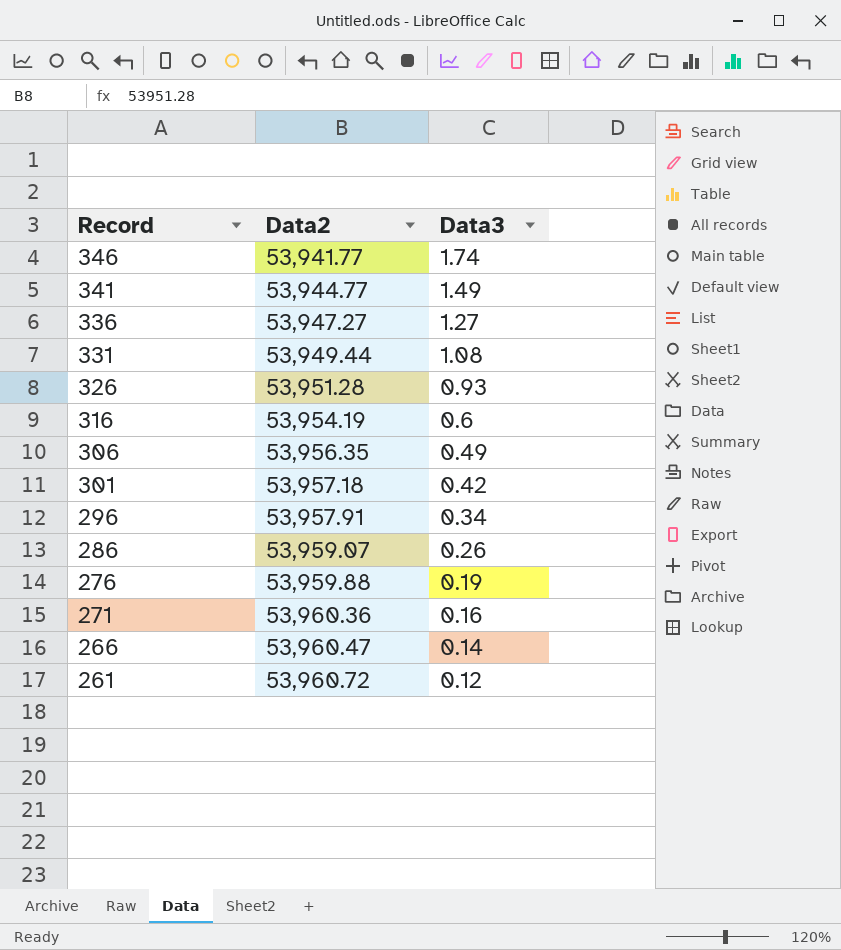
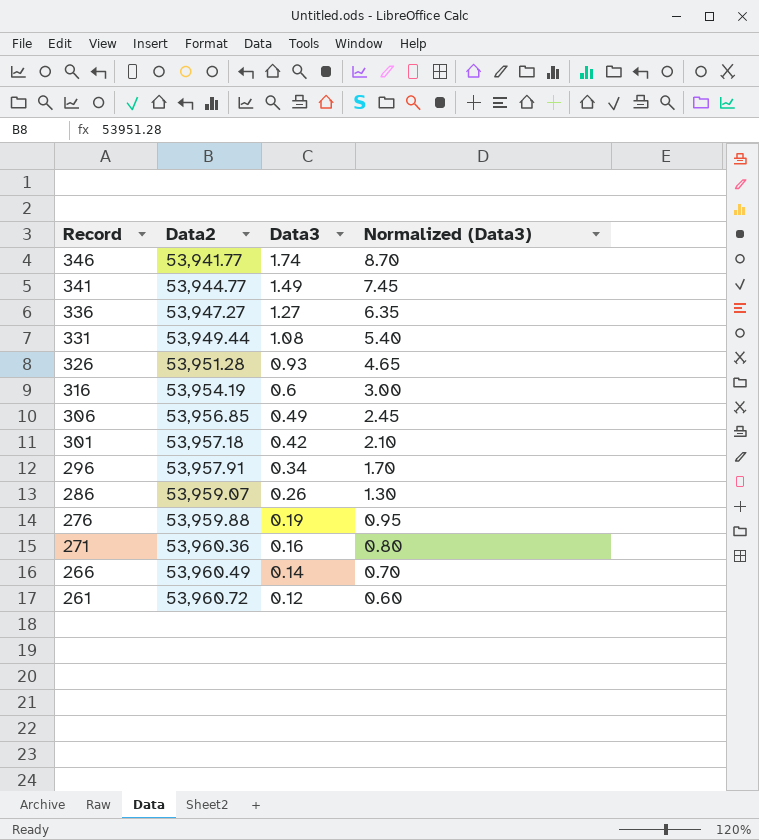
column Normalized (Data3) | formula: none -> [Data3] * 5
306 | Data2: 53,956.35 -> 53,956.85
266 | Data2: 53,960.47 -> 53,960.49

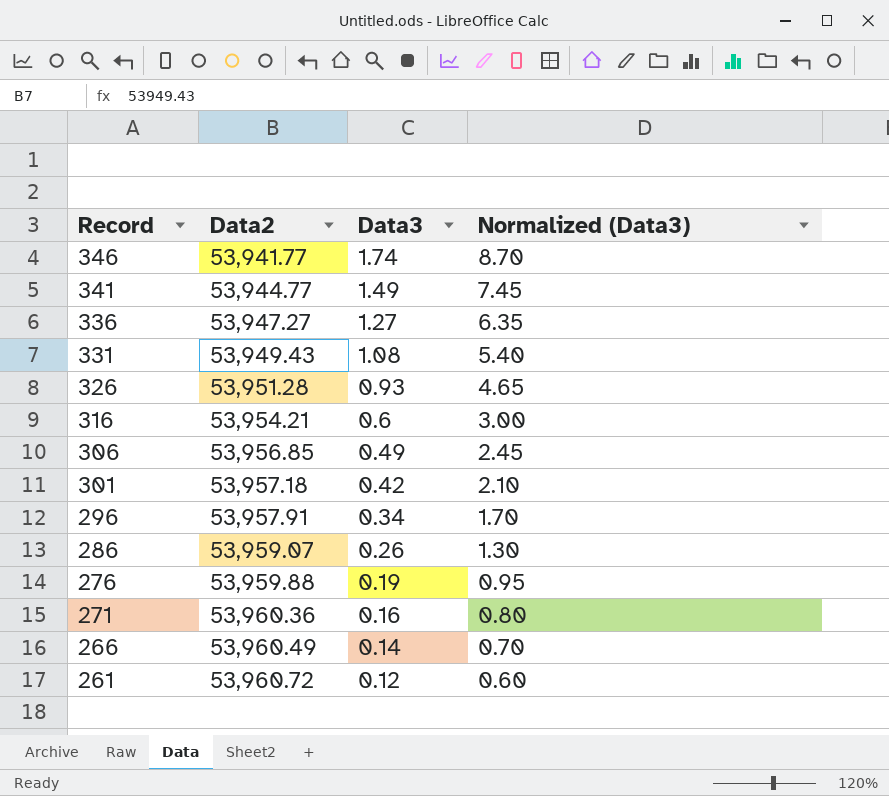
331 | Data2: 53,949.44 -> 53,949.43
316 | Data2: 53,954.19 -> 53,954.21

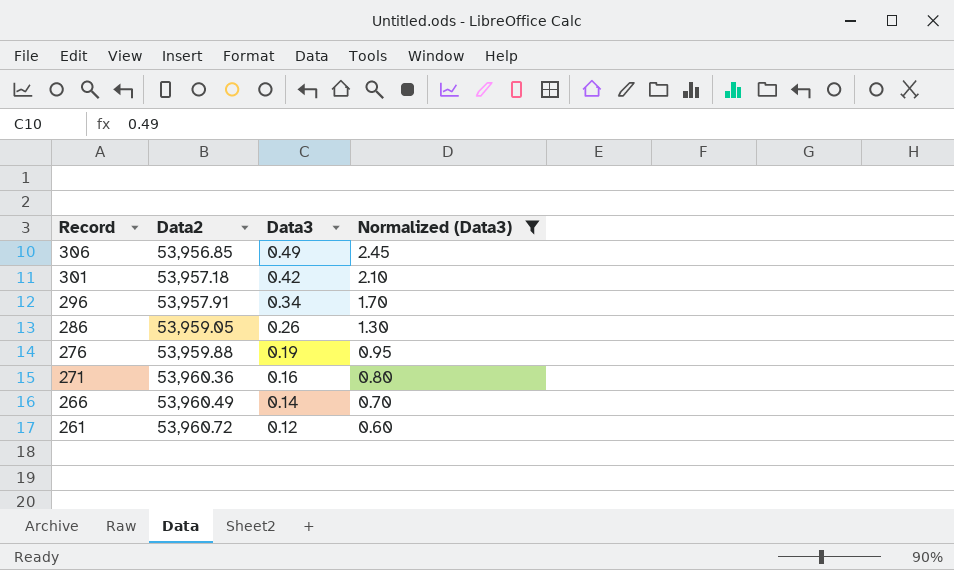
filter: none -> Normalized (Data3) <= 2.45
286 | Data2: 53,959.07 -> 53,959.05

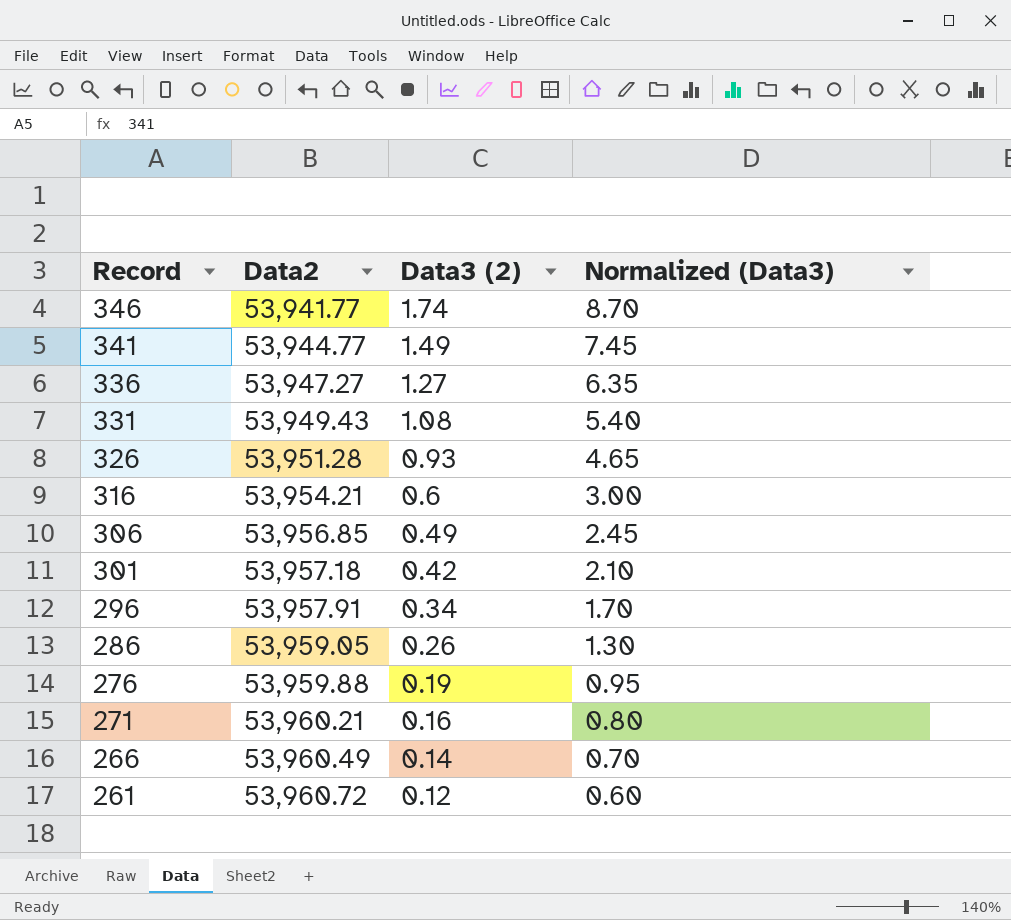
filter: Normalized (Data3) <= 2.45 -> none
column name: Data3 -> Data3 (2)
271 | Data2: 53,960.36 -> 53,960.21

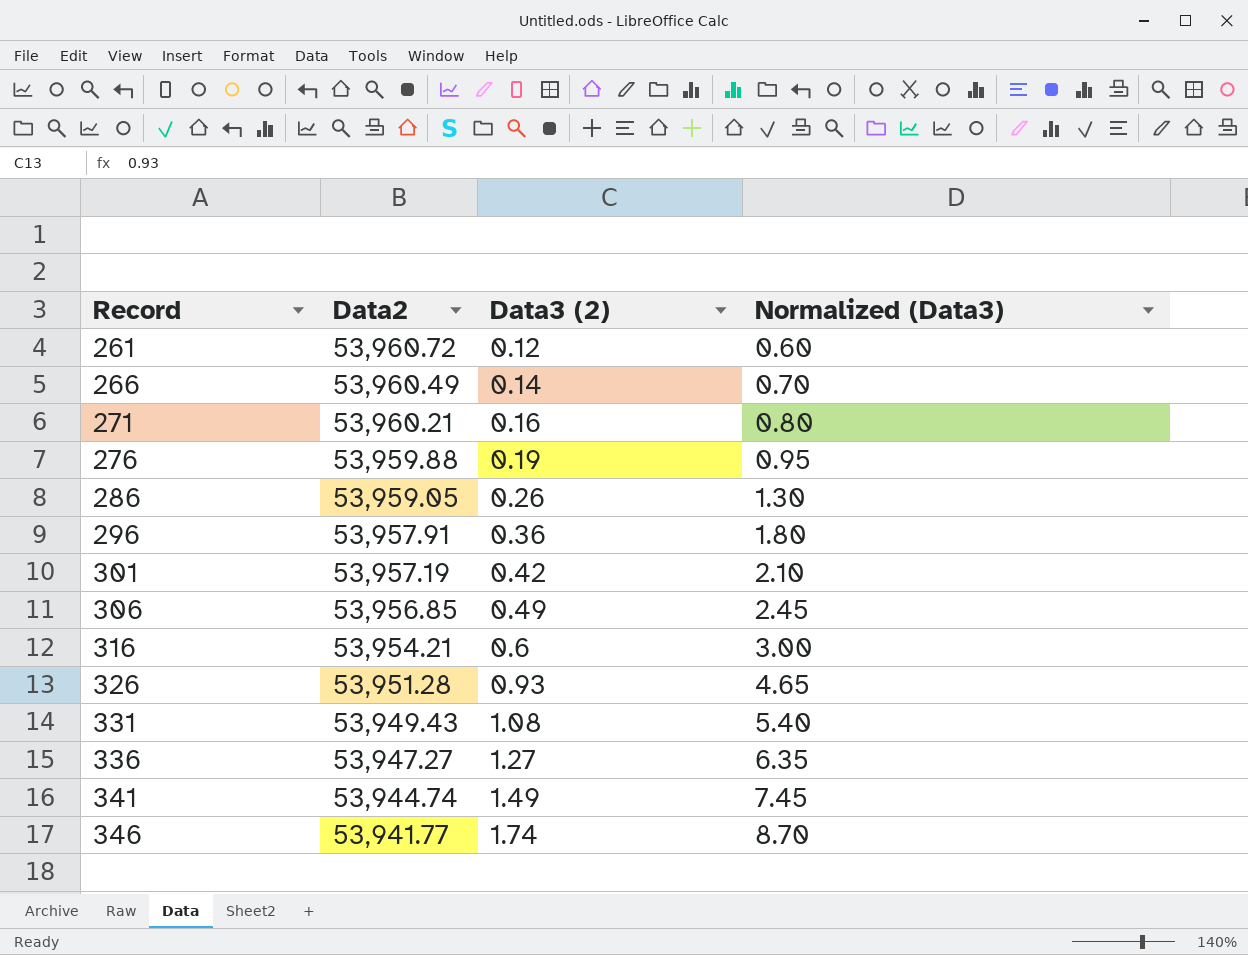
row order: Record descending -> Record ascending
296 | Data3 (2): 0.34 -> 0.36
296 | Normalized (Data3): 1.70 -> 1.80
301 | Data2: 53,957.18 -> 53,957.19
341 | Data2: 53,944.77 -> 53,944.74

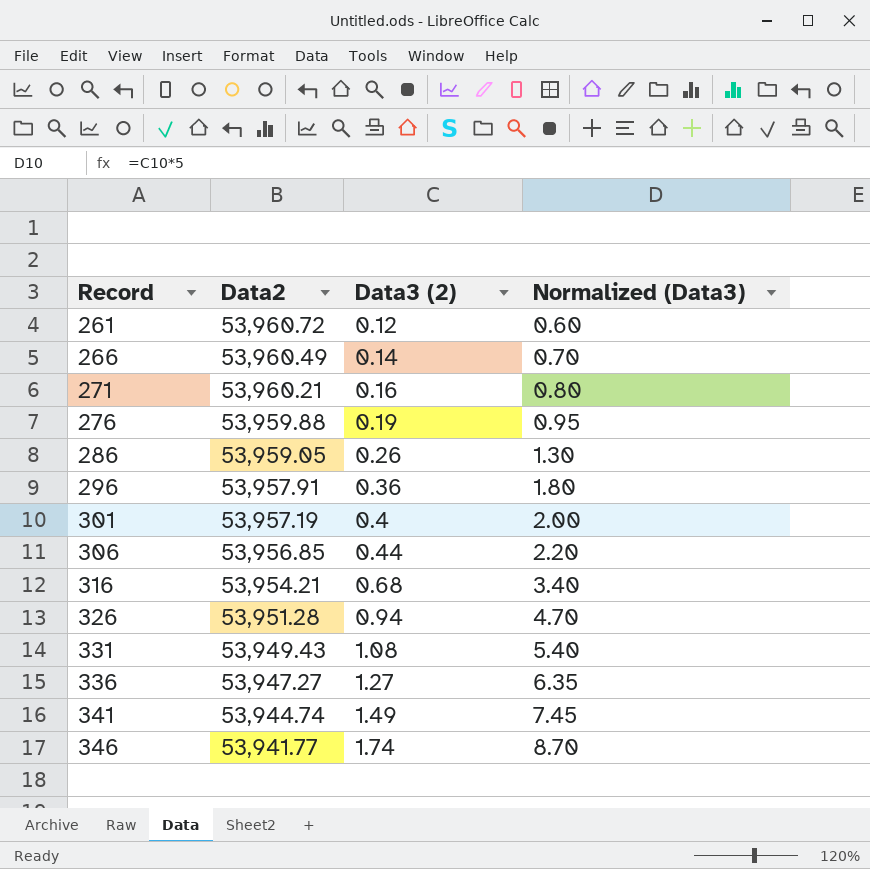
301 | Data3 (2): 0.42 -> 0.4
301 | Normalized (Data3): 2.10 -> 2.00
306 | Data3 (2): 0.49 -> 0.44
306 | Normalized (Data3): 2.45 -> 2.20
316 | Data3 (2): 0.6 -> 0.68
316 | Normalized (Data3): 3.00 -> 3.40
326 | Data3 (2): 0.93 -> 0.94
326 | Normalized (Data3): 4.65 -> 4.70

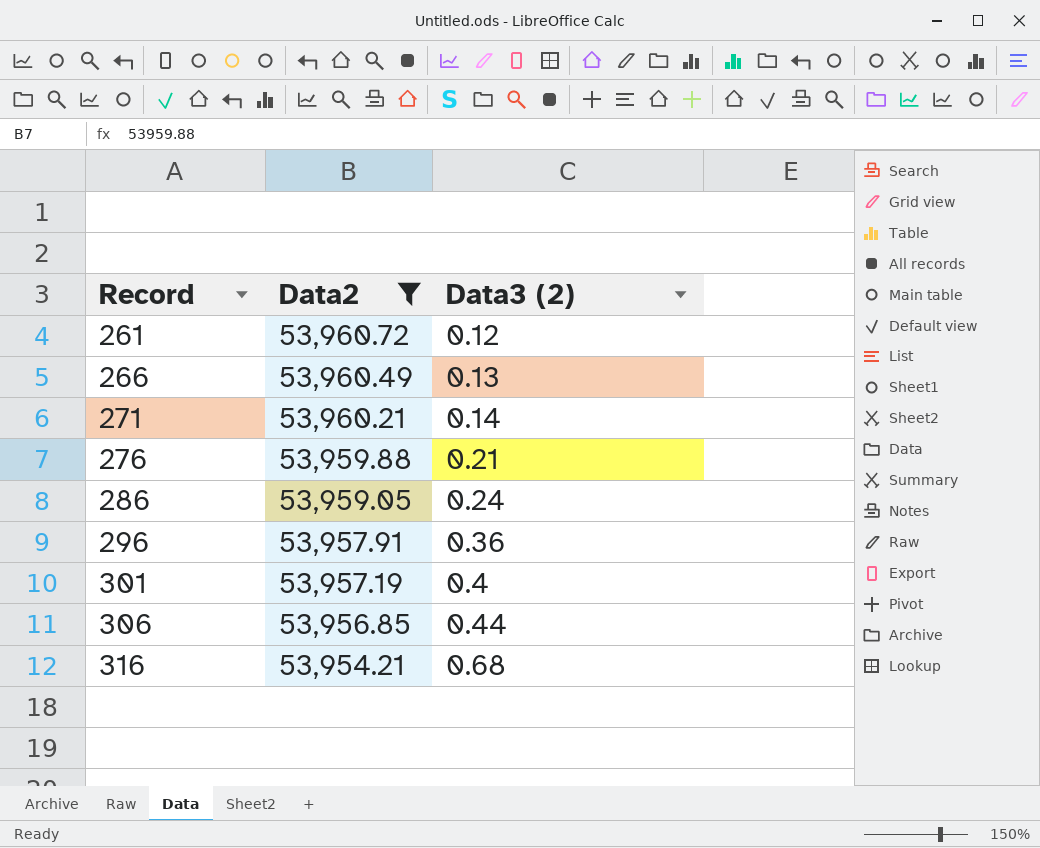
filter: none -> Data2 >= 53,954.21
column Normalized (Data3) | formula: [Data3 (2)] * 5 -> none
266 | Data3 (2): 0.14 -> 0.13
271 | Data3 (2): 0.16 -> 0.14
276 | Data3 (2): 0.19 -> 0.21
286 | Data3 (2): 0.26 -> 0.24

